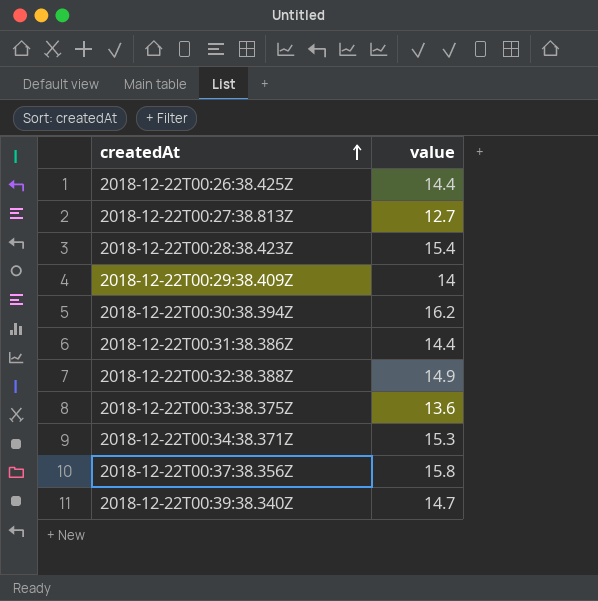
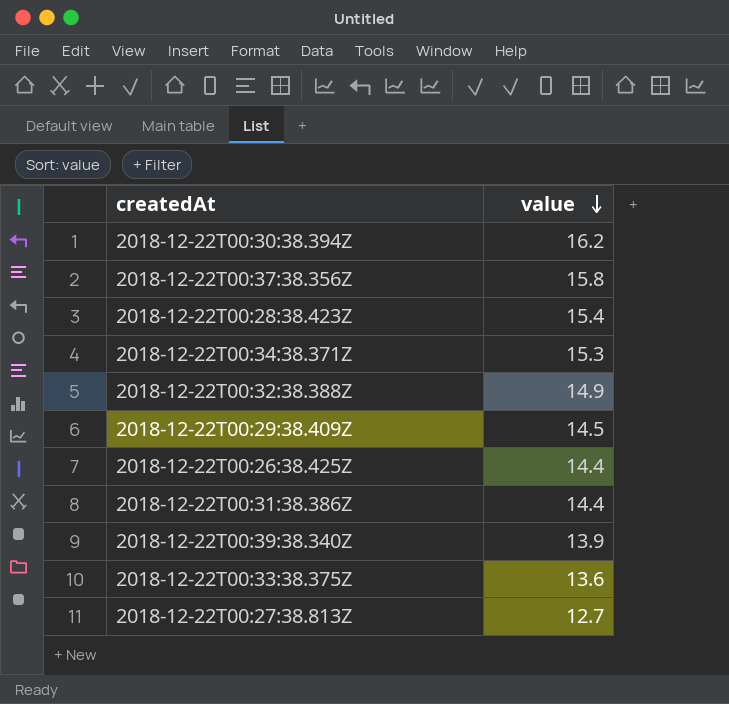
row order: createdAt ascending -> value descending
2018-12-22T00:29:38.409Z | value: 14 -> 14.5
2018-12-22T00:39:38.340Z | value: 14.7 -> 13.9

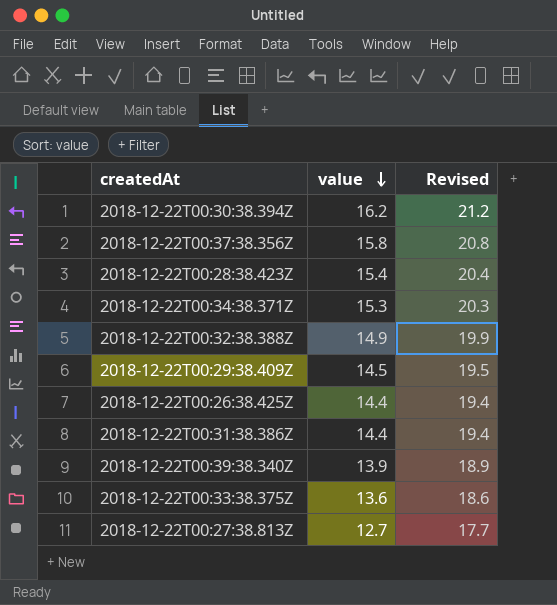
column Revised | formula: none -> [value] + 5

